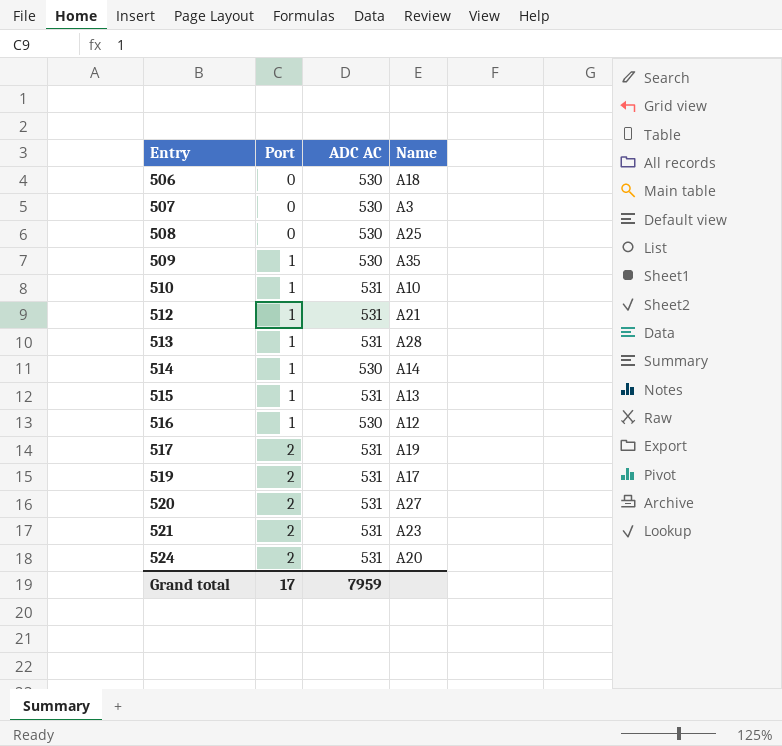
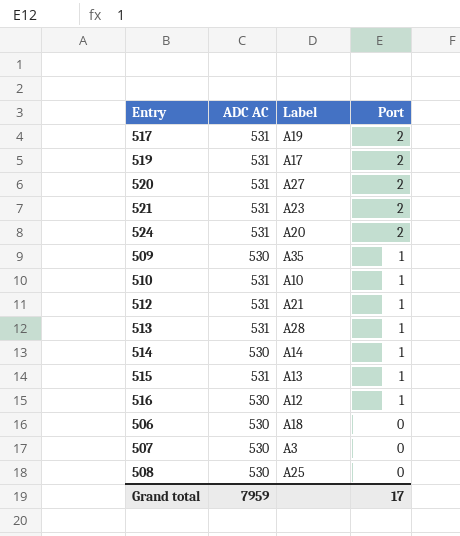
row order: Entry ascending -> Port descending
column name: Name -> Label
column Port | position: 2 -> 4

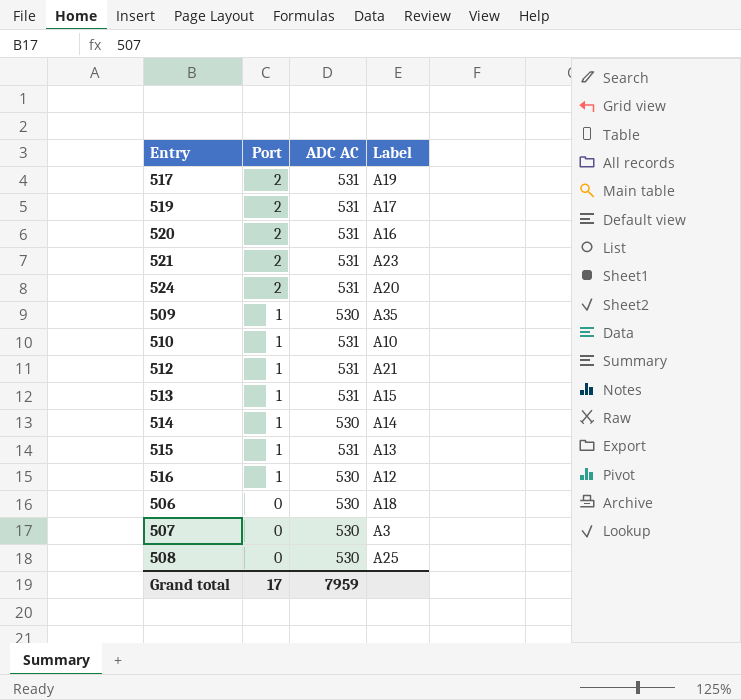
column Port | position: 4 -> 2
520 | Label: A27 -> A16
513 | Label: A28 -> A15

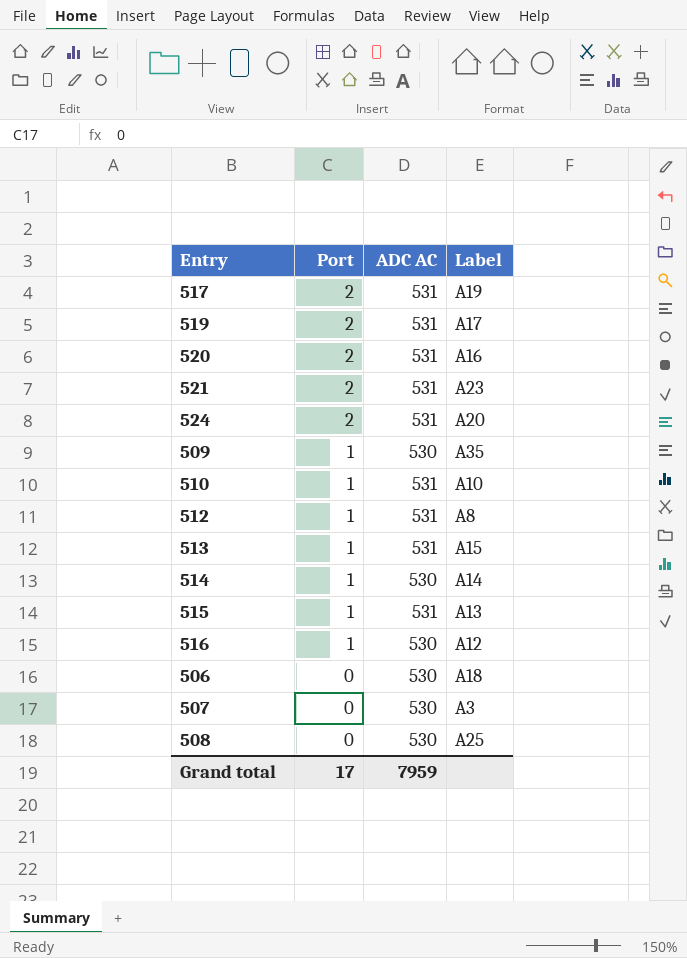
512 | Label: A21 -> A8

